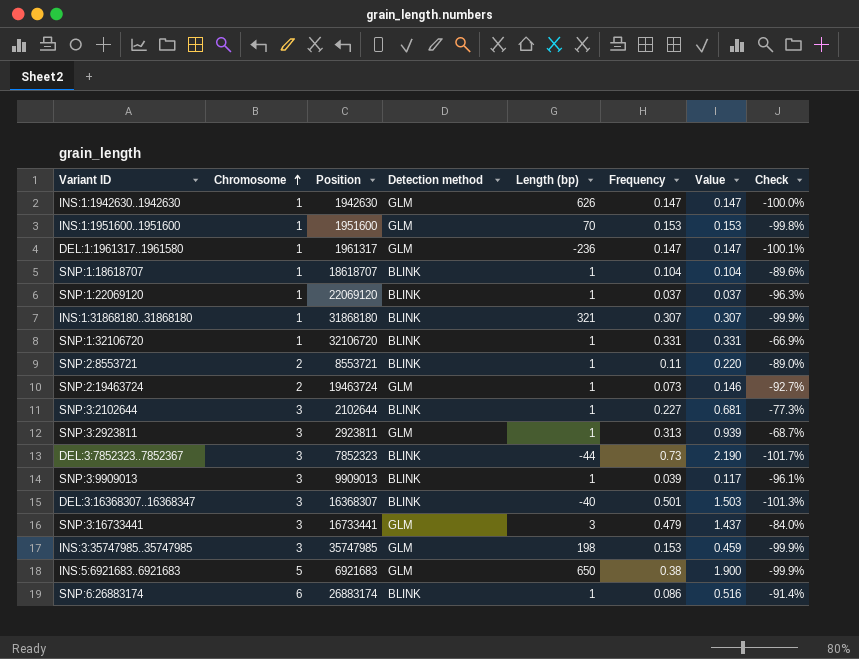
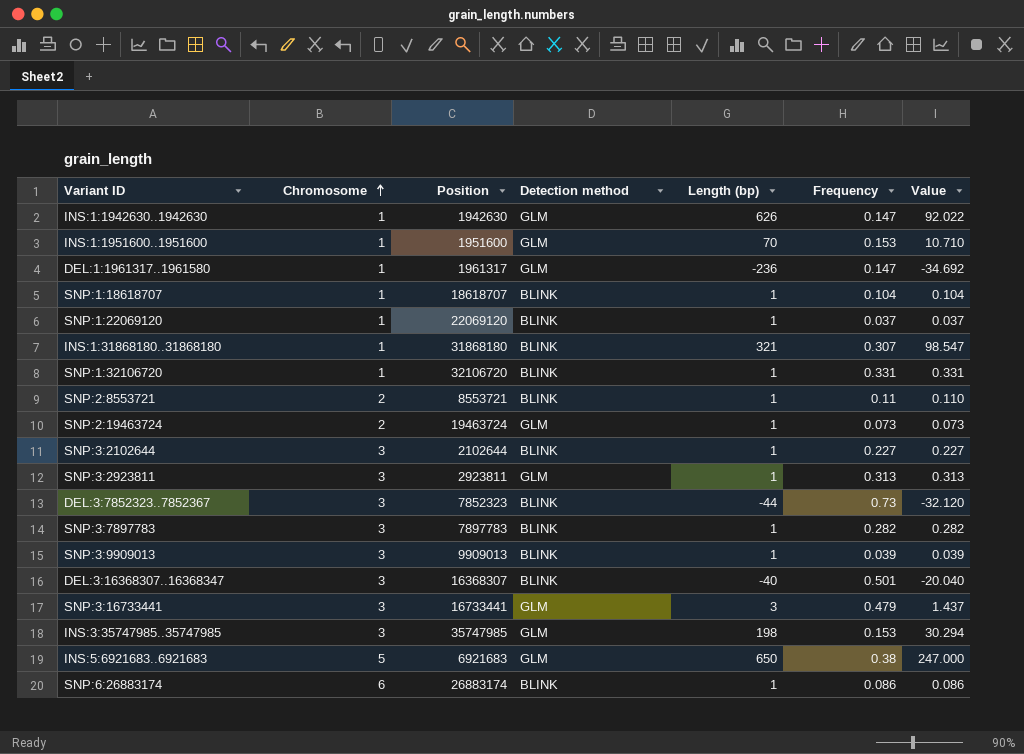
column Check | formula: ([Frequency] - [Length (bp)]) / [Length (bp)] -> none
column Value | formula: [Chromosome] * [Frequency] -> [Length (bp)] * [Frequency]
row SNP:3:7897783: none -> 3 | 7897783 | BLINK | 1 | 0.282 | 0.282

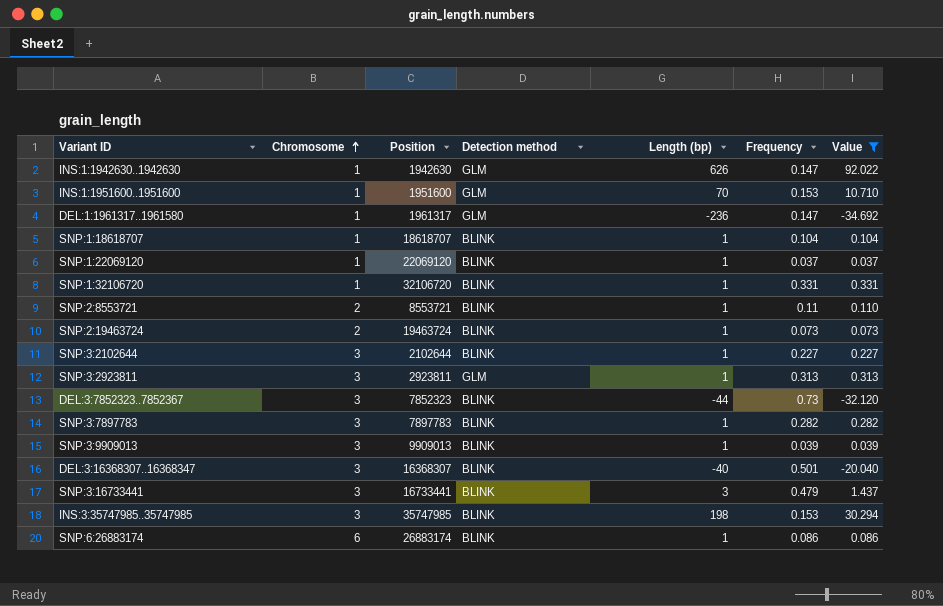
filter: none -> Value <= 92.022
SNP:2:19463724 | Detection method: GLM -> BLINK
SNP:3:16733441 | Detection method: GLM -> BLINK
INS:3:35747985..35747985 | Detection method: GLM -> BLINK

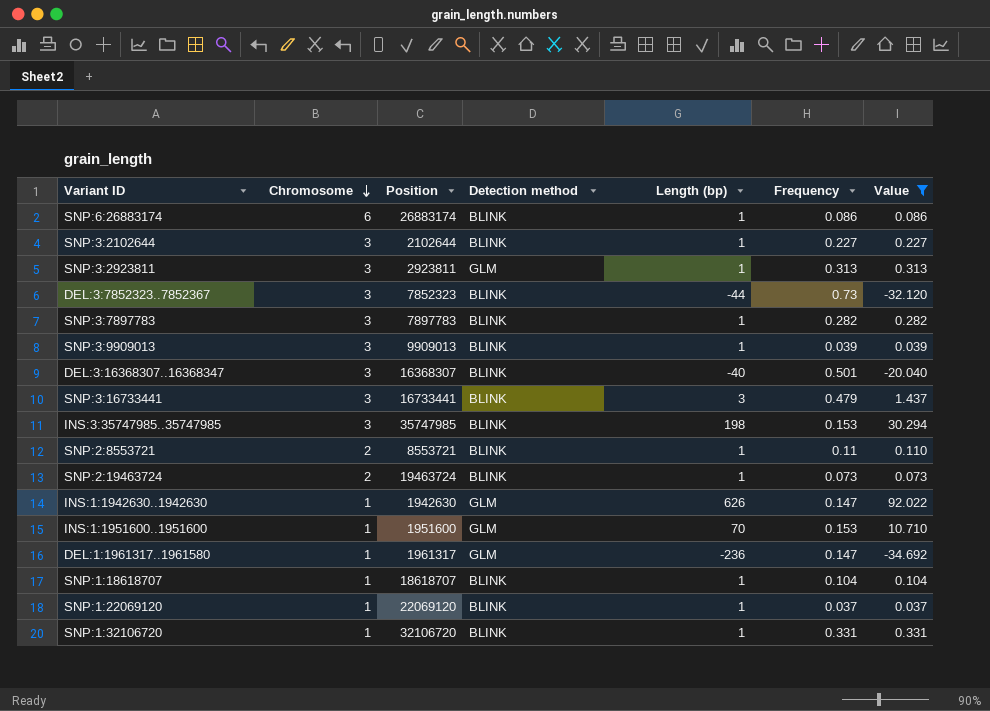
row order: Chromosome ascending -> Chromosome descending

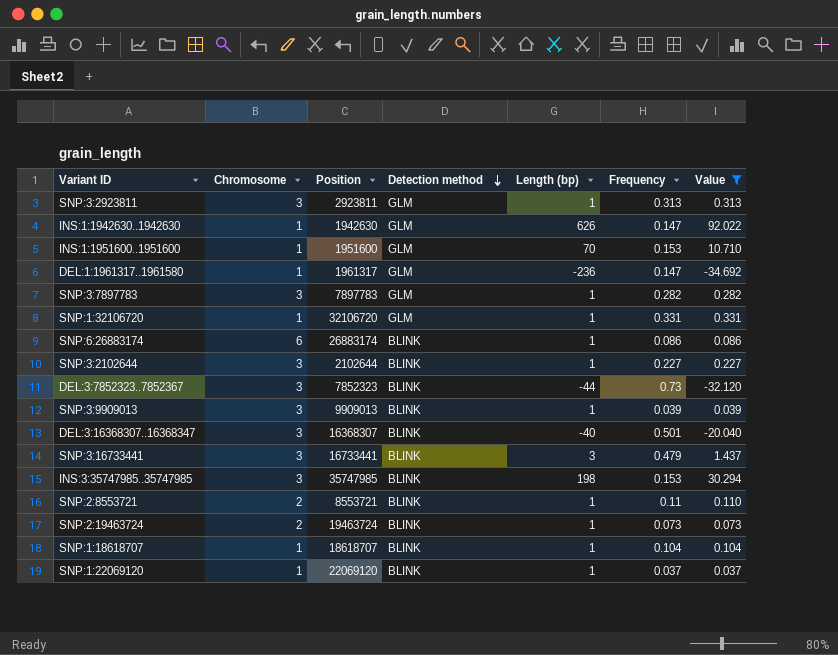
row order: Chromosome descending -> Detection method descending
SNP:3:7897783 | Detection method: BLINK -> GLM
SNP:1:32106720 | Detection method: BLINK -> GLM

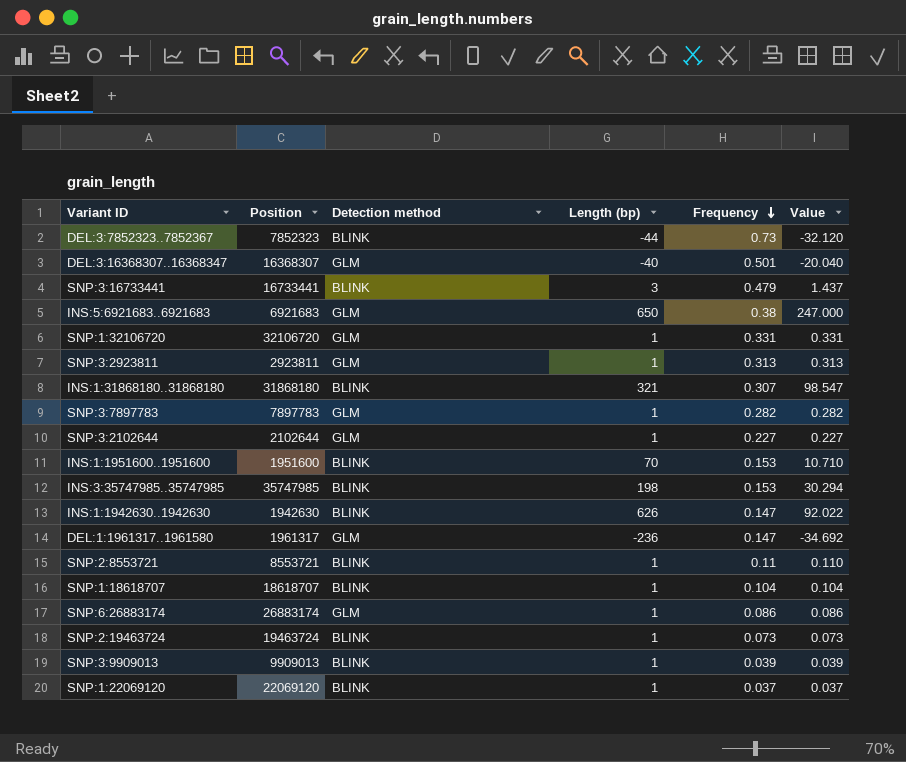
filter: Value <= 92.022 -> none
row order: Detection method descending -> Frequency descending
column Chromosome | position: 2 -> none
DEL:3:16368307..16368347 | Detection method: BLINK -> GLM
SNP:3:2102644 | Detection method: BLINK -> GLM
INS:1:1951600..1951600 | Detection method: GLM -> BLINK
INS:1:1942630..1942630 | Detection method: GLM -> BLINK
SNP:6:26883174 | Detection method: BLINK -> GLM

